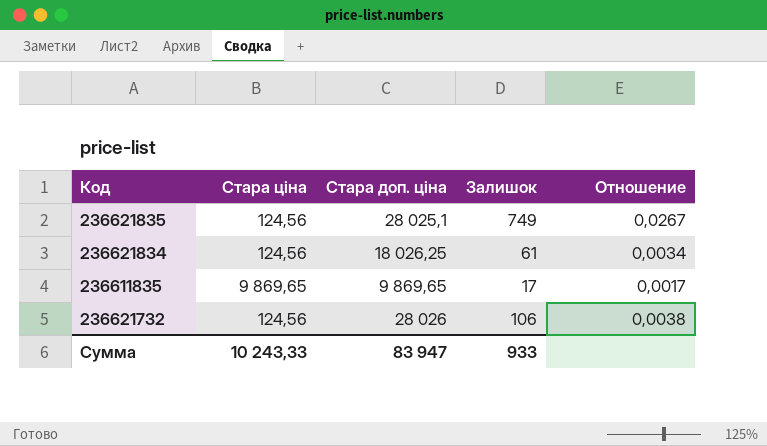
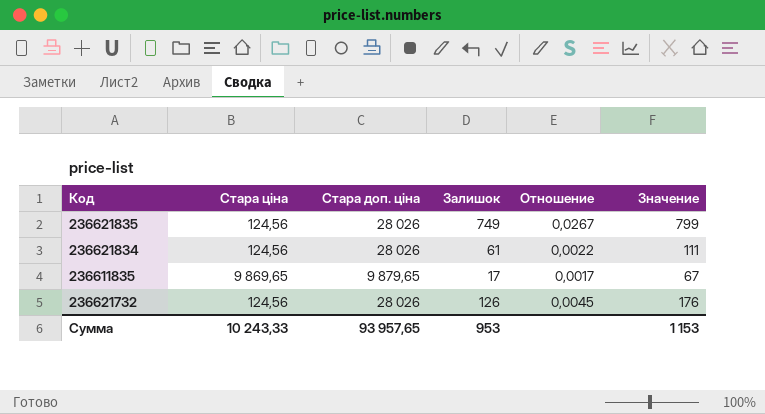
column Значение | formula: none -> [Залишок] + 50
236621835 | Стара доп. ціна: 28 025,1 -> 28 026
236621834 | Стара доп. ціна: 18 026,25 -> 28 026
236621834 | Отношение: 0,0034 -> 0,0022
236611835 | Стара доп. ціна: 9 869,65 -> 9 879,65
236621732 | Залишок: 106 -> 126
236621732 | Отношение: 0,0038 -> 0,0045
Сумма | Стара доп. ціна: 83 947 -> 93 957,65
Сумма | Залишок: 933 -> 953

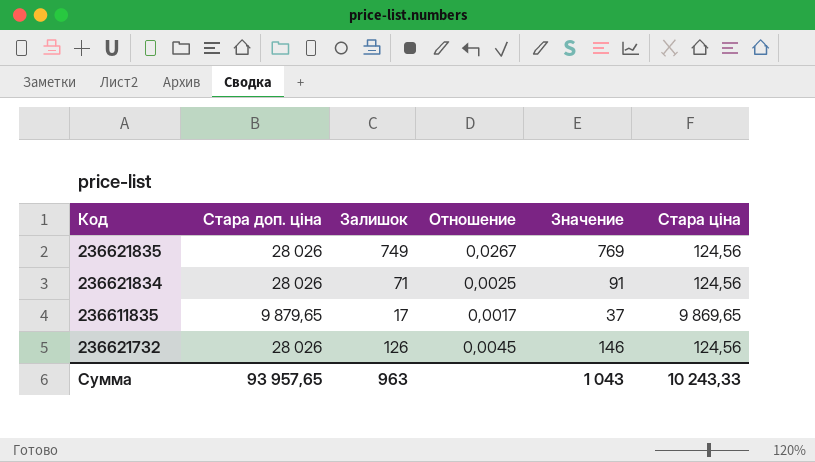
column Значение | formula: [Залишок] + 50 -> [Залишок] + 20
column Стара ціна | position: 2 -> 6
236621834 | Залишок: 61 -> 71
236621834 | Отношение: 0,0022 -> 0,0025
Сумма | Залишок: 953 -> 963
Сумма | Значение: 1 153 -> 1 043

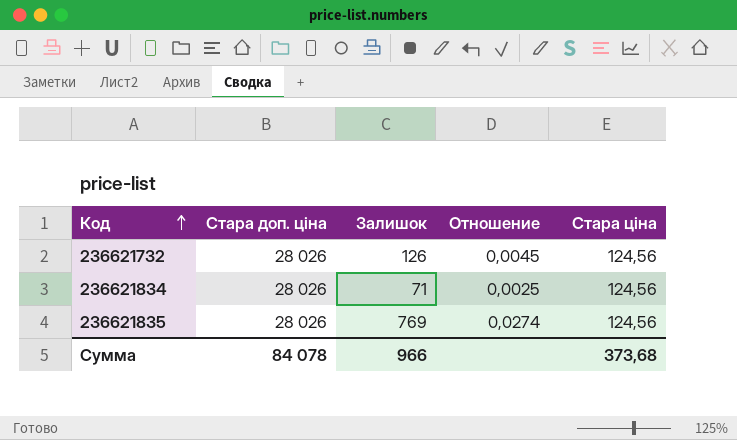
row order: none -> Код ascending
column Значение | formula: [Залишок] + 20 -> none
row 236611835: 9 879,65 | 17 | 0,0017 | 37 | 9 869,65 -> none
236621835 | Залишок: 749 -> 769
236621835 | Отношение: 0,0267 -> 0,0274
Сумма | Стара доп. ціна: 93 957,65 -> 84 078
Сумма | Залишок: 963 -> 966
Сумма | Стара ціна: 10 243,33 -> 373,68

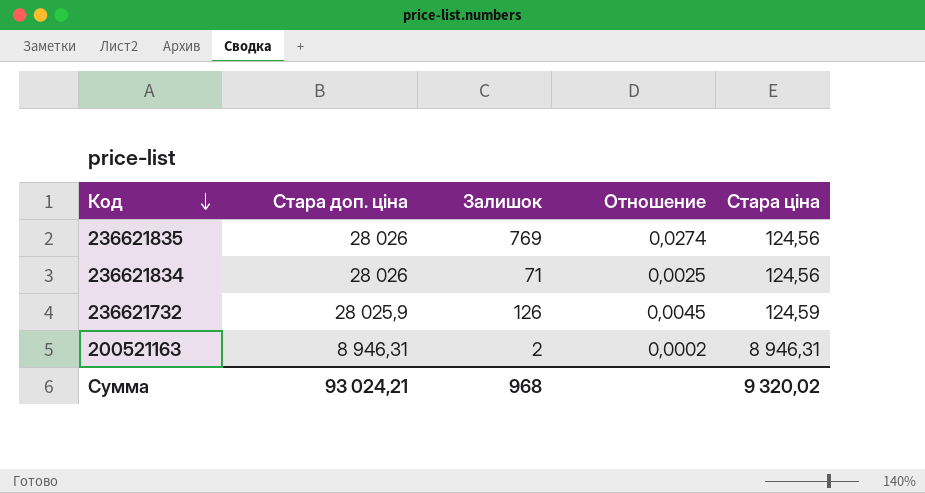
row order: Код ascending -> Код descending
236621732 | Стара доп. ціна: 28 026 -> 28 025,9
236621732 | Стара ціна: 124,56 -> 124,59
row 200521163: none -> 8 946,31 | 2 | 0,0002 | 8 946,31
Сумма | Стара доп. ціна: 84 078 -> 93 024,21
Сумма | Залишок: 966 -> 968
Сумма | Стара ціна: 373,68 -> 9 320,02

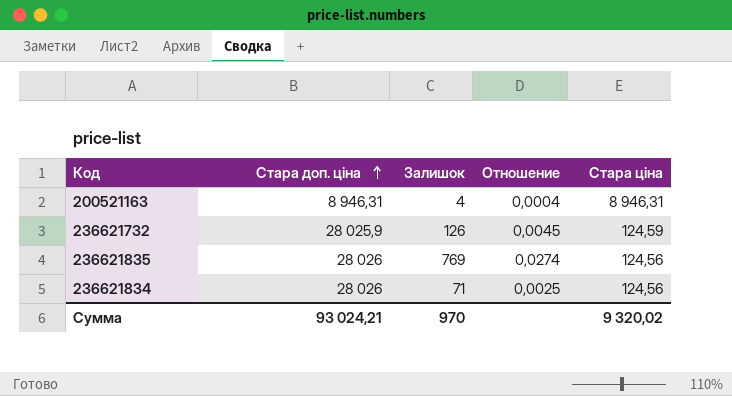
row order: Код descending -> Стара доп. ціна ascending
200521163 | Залишок: 2 -> 4
200521163 | Отношение: 0,0002 -> 0,0004
Сумма | Залишок: 968 -> 970

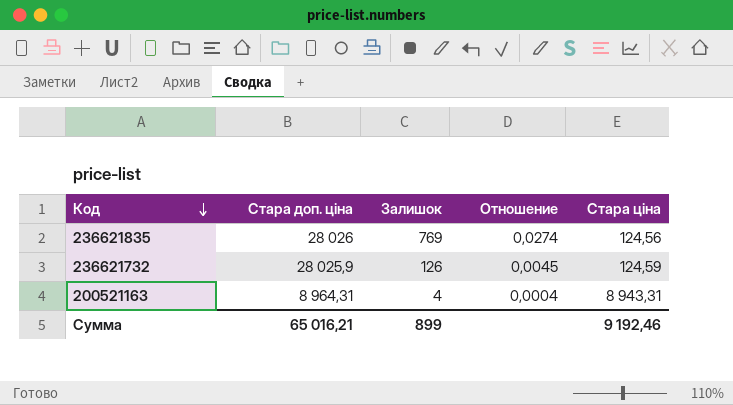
row order: Стара доп. ціна ascending -> Код descending
row 236621834: 28 026 | 71 | 0,0025 | 124,56 -> none
200521163 | Стара доп. ціна: 8 946,31 -> 8 964,31
200521163 | Стара ціна: 8 946,31 -> 8 943,31
Сумма | Стара доп. ціна: 93 024,21 -> 65 016,21
Сумма | Залишок: 970 -> 899
Сумма | Стара ціна: 9 320,02 -> 9 192,46

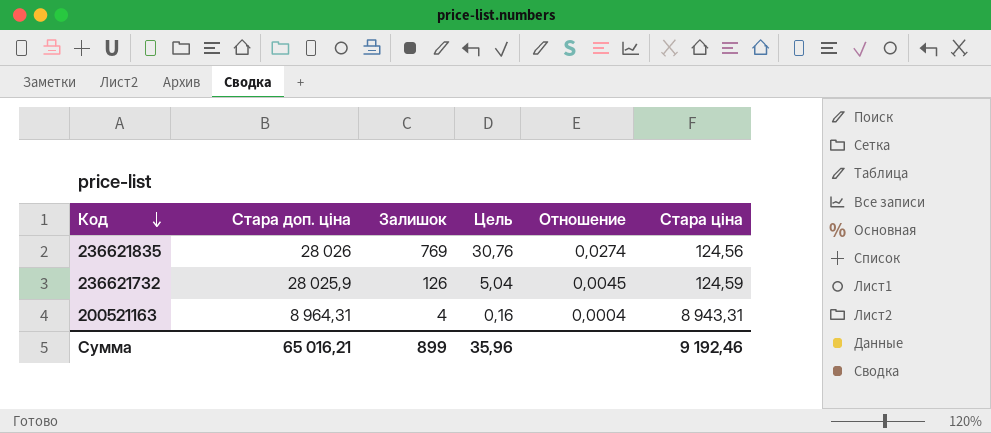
column Цель | formula: none -> [Залишок] * 0,04

